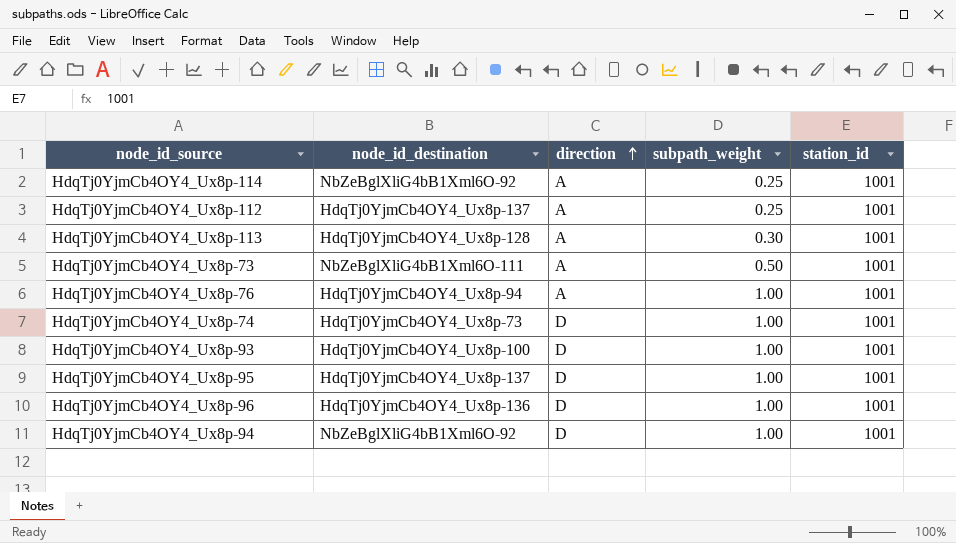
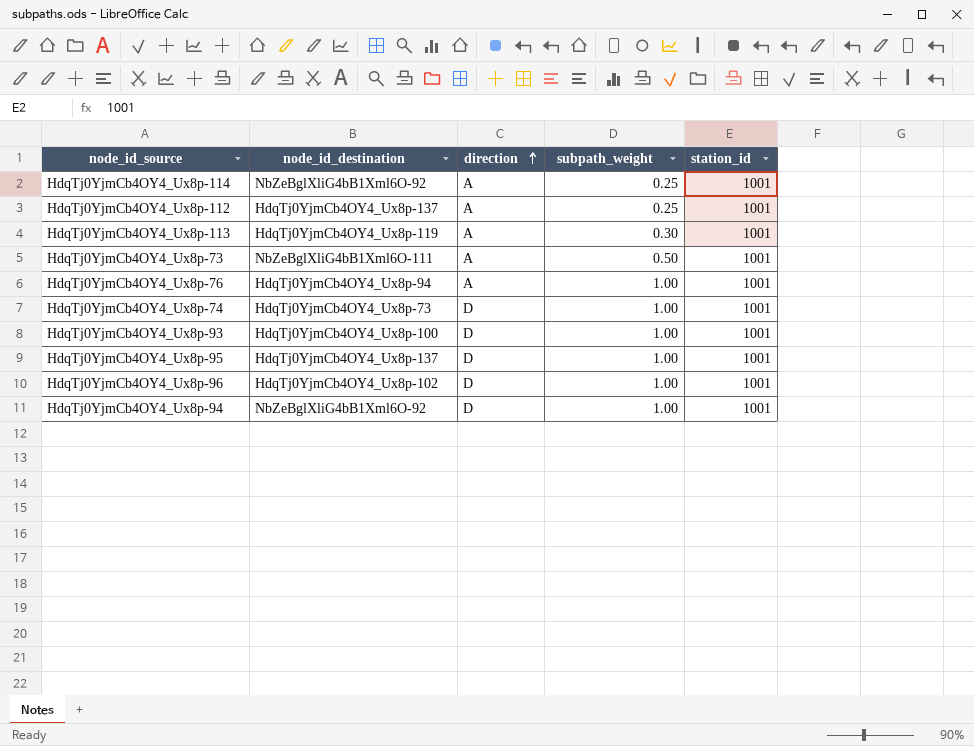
HdqTj0YjmCb4OY4_Ux8p-113 | node_id_destination: HdqTj0YjmCb4OY4_Ux8p-128 -> HdqTj0YjmCb4OY4_Ux8p-119
HdqTj0YjmCb4OY4_Ux8p-96 | node_id_destination: HdqTj0YjmCb4OY4_Ux8p-136 -> HdqTj0YjmCb4OY4_Ux8p-102

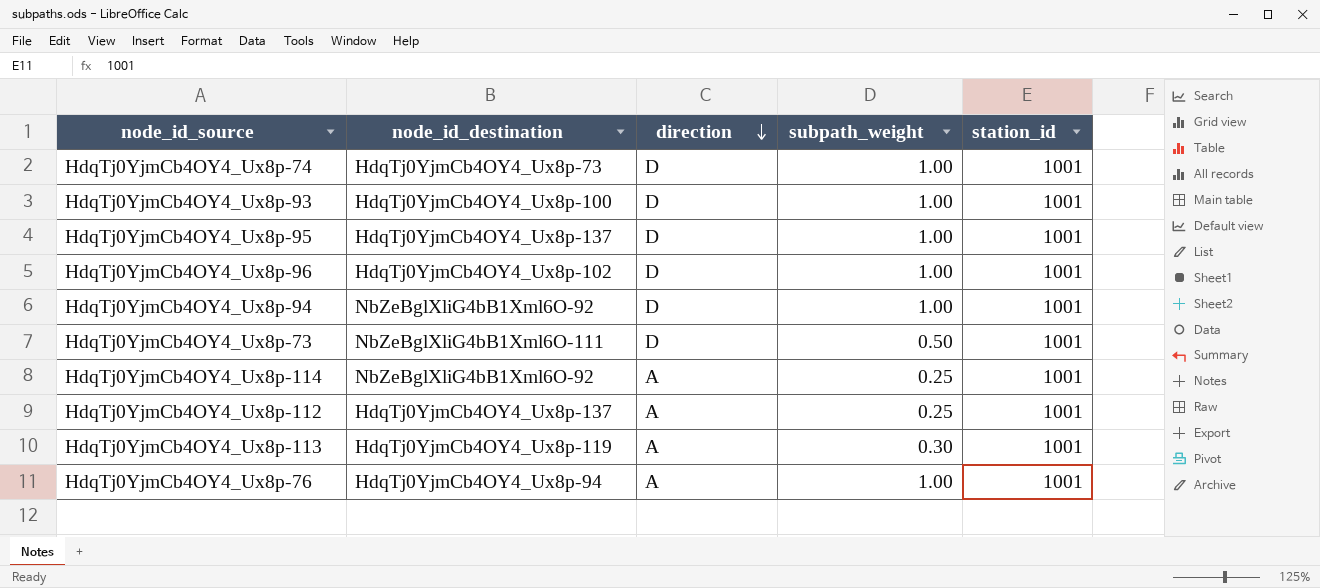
row order: direction ascending -> direction descending
HdqTj0YjmCb4OY4_Ux8p-73 | direction: A -> D

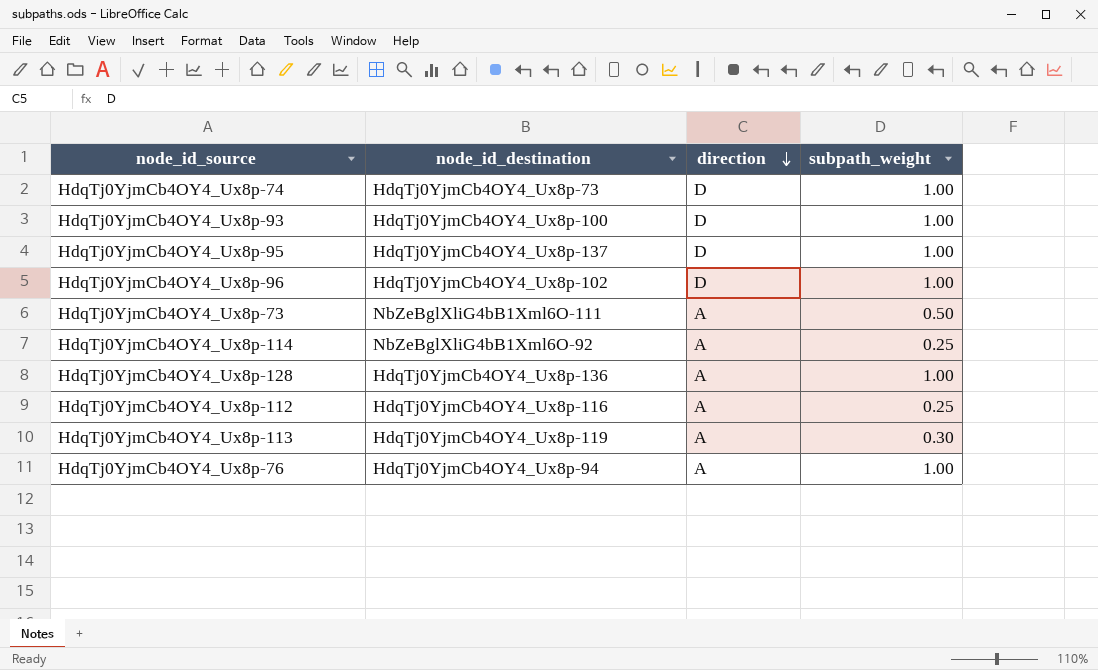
column station_id | position: 5 -> none
row HdqTj0YjmCb4OY4_Ux8p-94: NbZeBglXliG4bB1Xml6O-92 | D | 1.00 | 1001 -> none
HdqTj0YjmCb4OY4_Ux8p-73 | direction: D -> A
row HdqTj0YjmCb4OY4_Ux8p-128: none -> HdqTj0YjmCb4OY4_Ux8p-136 | A | 1.00
HdqTj0YjmCb4OY4_Ux8p-112 | node_id_destination: HdqTj0YjmCb4OY4_Ux8p-137 -> HdqTj0YjmCb4OY4_Ux8p-116

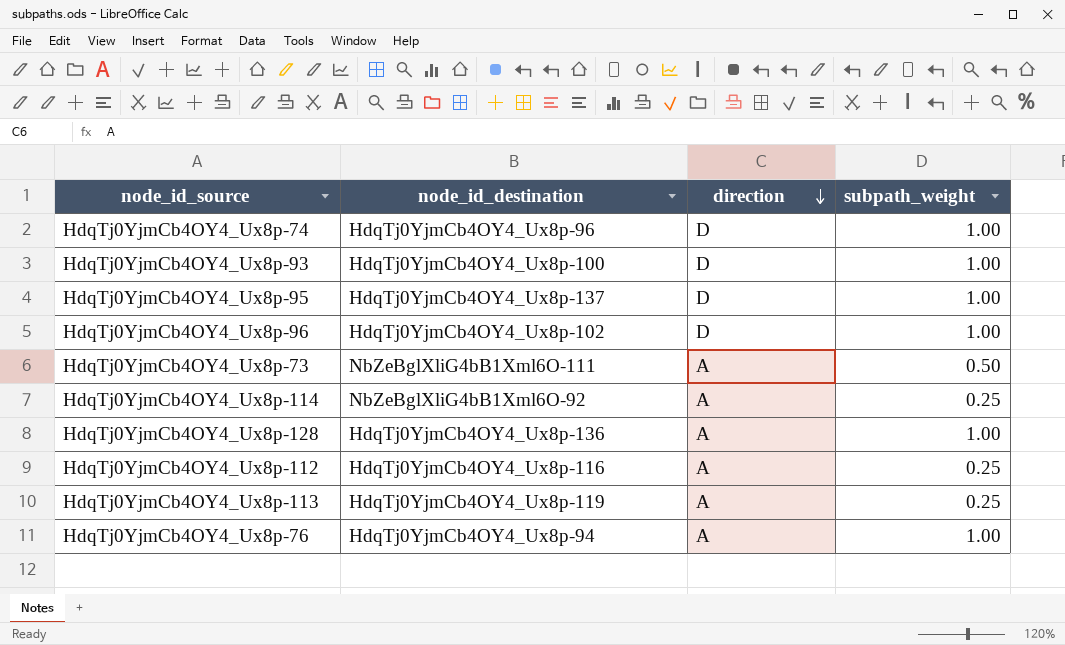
HdqTj0YjmCb4OY4_Ux8p-74 | node_id_destination: HdqTj0YjmCb4OY4_Ux8p-73 -> HdqTj0YjmCb4OY4_Ux8p-96
HdqTj0YjmCb4OY4_Ux8p-113 | subpath_weight: 0.30 -> 0.25

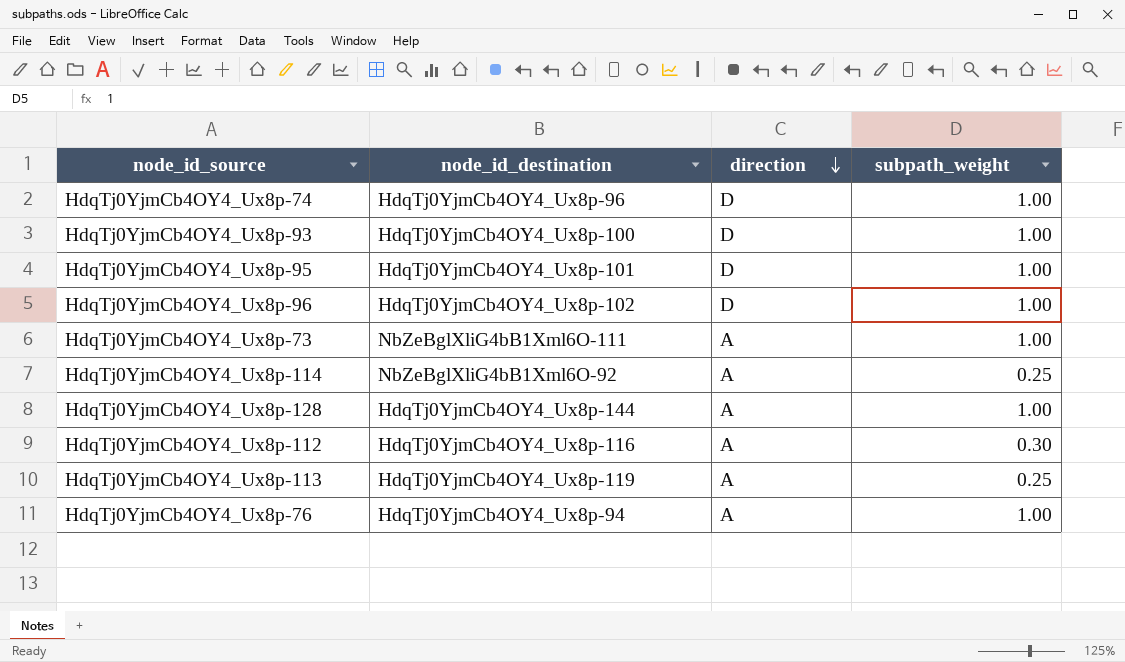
HdqTj0YjmCb4OY4_Ux8p-95 | node_id_destination: HdqTj0YjmCb4OY4_Ux8p-137 -> HdqTj0YjmCb4OY4_Ux8p-101
HdqTj0YjmCb4OY4_Ux8p-73 | subpath_weight: 0.50 -> 1.00
HdqTj0YjmCb4OY4_Ux8p-128 | node_id_destination: HdqTj0YjmCb4OY4_Ux8p-136 -> HdqTj0YjmCb4OY4_Ux8p-144
HdqTj0YjmCb4OY4_Ux8p-112 | subpath_weight: 0.25 -> 0.30

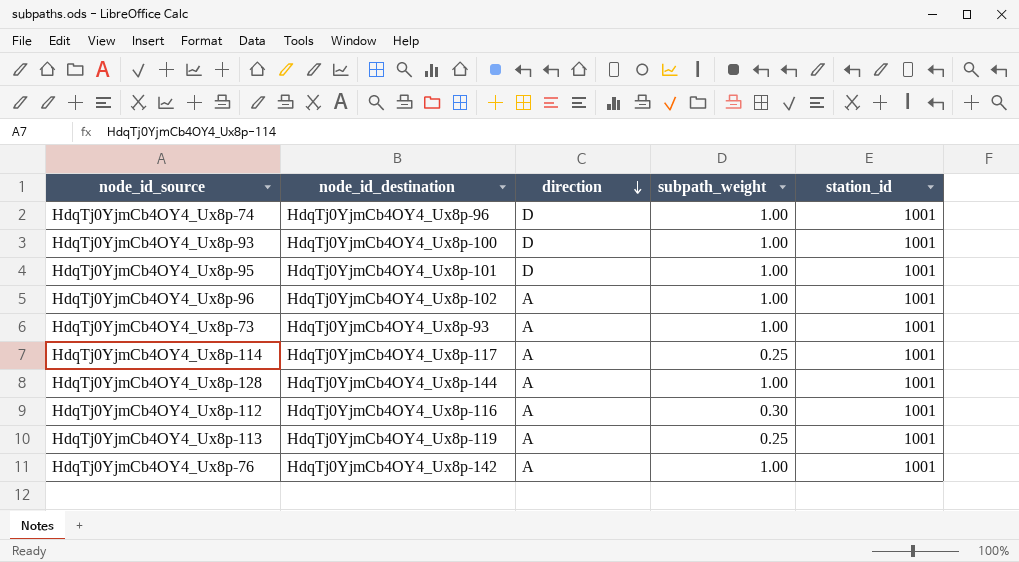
column station_id | position: none -> 5
HdqTj0YjmCb4OY4_Ux8p-96 | direction: D -> A
HdqTj0YjmCb4OY4_Ux8p-73 | node_id_destination: NbZeBglXliG4bB1Xml6O-111 -> HdqTj0YjmCb4OY4_Ux8p-93
HdqTj0YjmCb4OY4_Ux8p-114 | node_id_destination: NbZeBglXliG4bB1Xml6O-92 -> HdqTj0YjmCb4OY4_Ux8p-117
HdqTj0YjmCb4OY4_Ux8p-76 | node_id_destination: HdqTj0YjmCb4OY4_Ux8p-94 -> HdqTj0YjmCb4OY4_Ux8p-142

